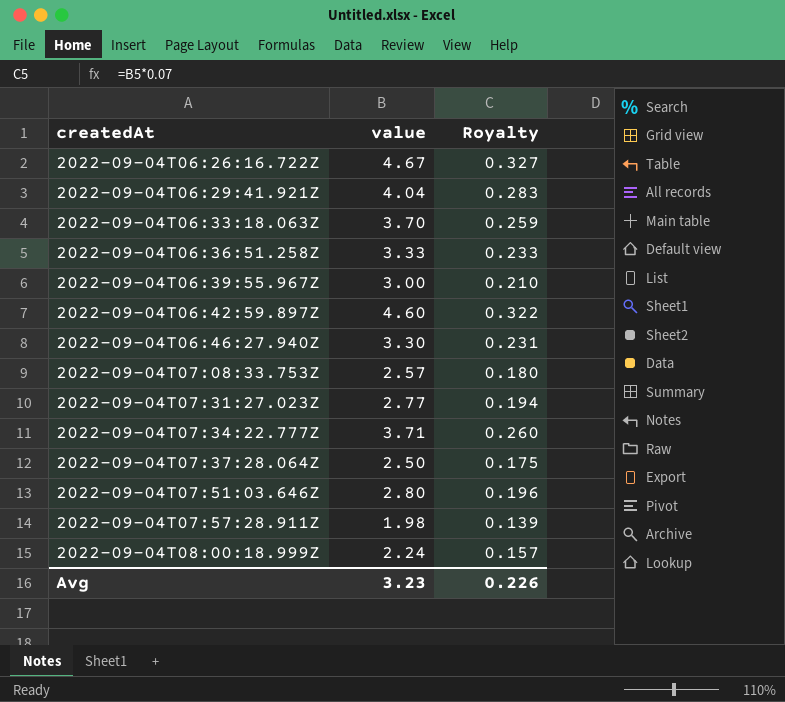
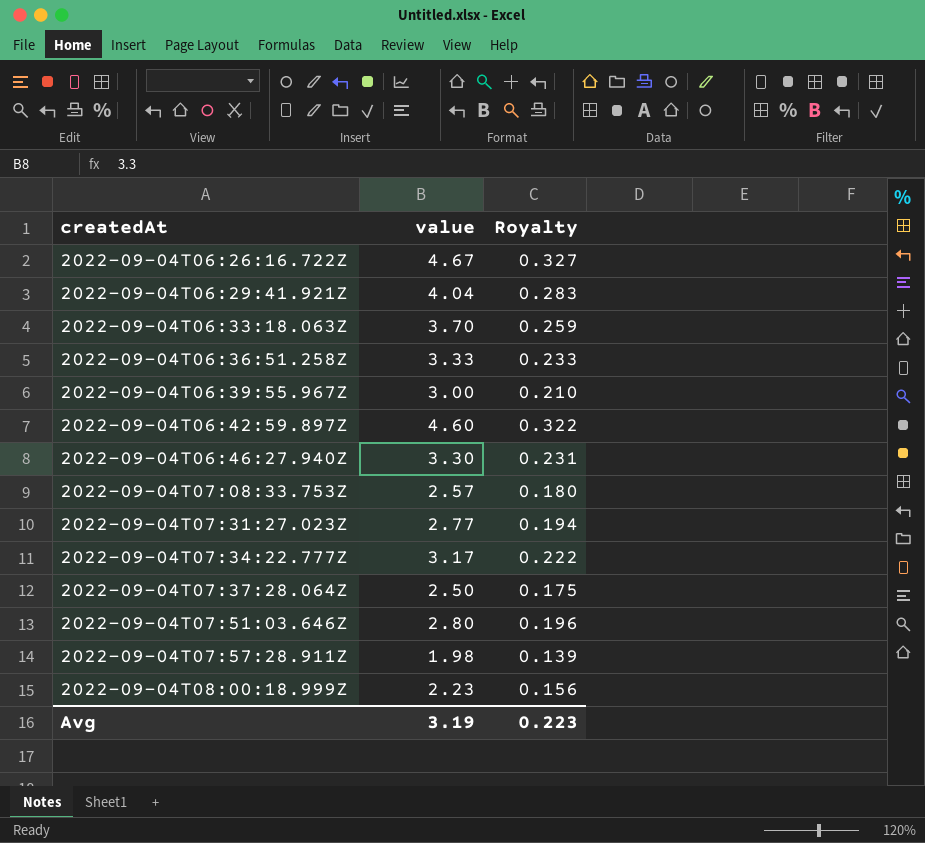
2022-09-04T07:34:22.777Z | value: 3.71 -> 3.17
2022-09-04T07:34:22.777Z | Royalty: 0.260 -> 0.222
2022-09-04T08:00:18.999Z | value: 2.24 -> 2.23
2022-09-04T08:00:18.999Z | Royalty: 0.157 -> 0.156
Avg | value: 3.23 -> 3.19
Avg | Royalty: 0.226 -> 0.223

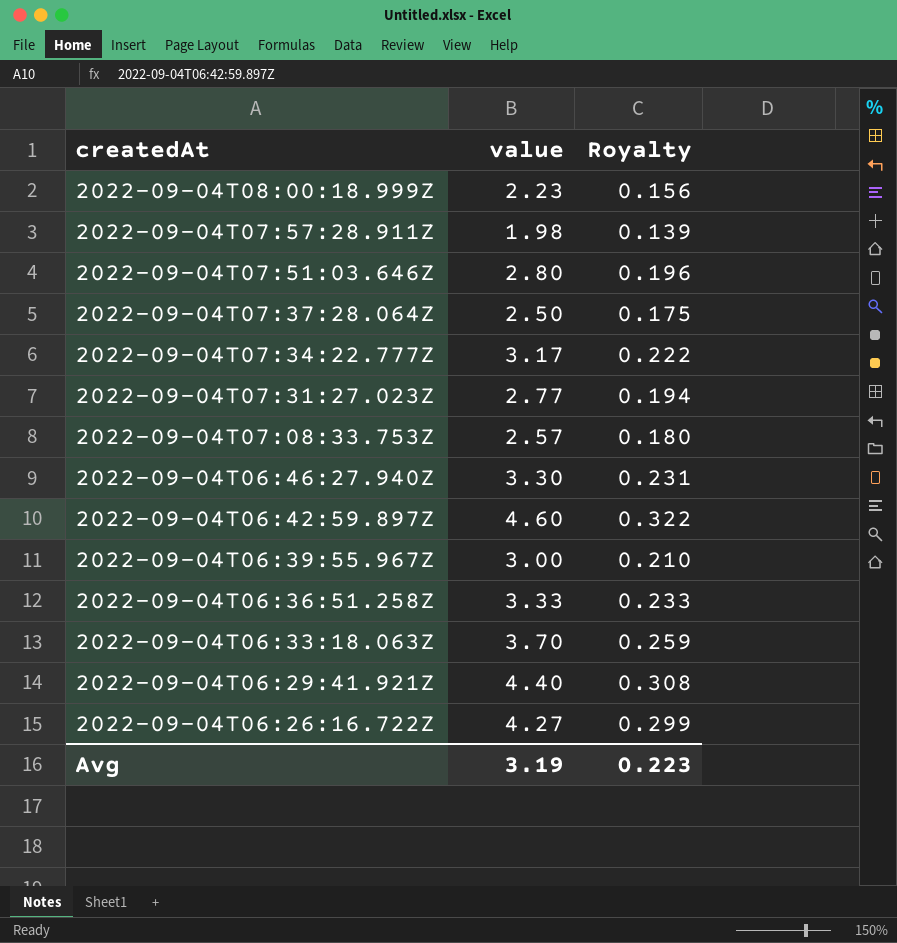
row order: createdAt ascending -> createdAt descending
2022-09-04T06:29:41.921Z | value: 4.04 -> 4.40
2022-09-04T06:29:41.921Z | Royalty: 0.283 -> 0.308
2022-09-04T06:26:16.722Z | value: 4.67 -> 4.27
2022-09-04T06:26:16.722Z | Royalty: 0.327 -> 0.299

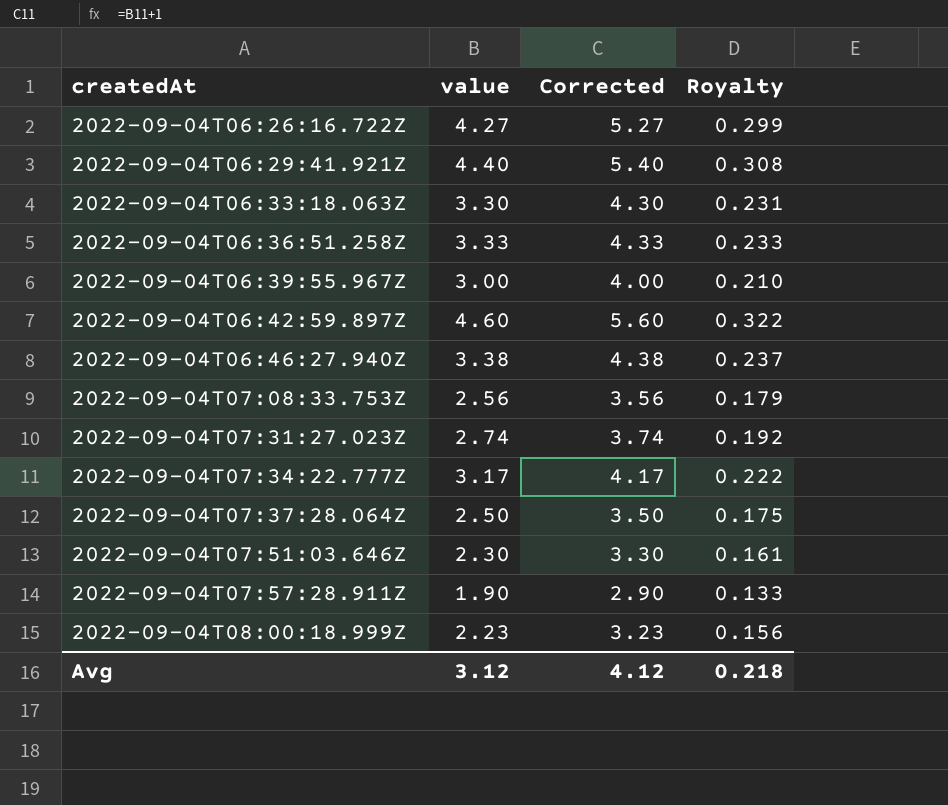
row order: createdAt descending -> createdAt ascending
column Corrected | formula: none -> [value] + 1
2022-09-04T06:33:18.063Z | value: 3.70 -> 3.30
2022-09-04T06:33:18.063Z | Royalty: 0.259 -> 0.231
2022-09-04T06:46:27.940Z | value: 3.30 -> 3.38
2022-09-04T06:46:27.940Z | Royalty: 0.231 -> 0.237
2022-09-04T07:08:33.753Z | value: 2.57 -> 2.56
2022-09-04T07:08:33.753Z | Royalty: 0.180 -> 0.179
2022-09-04T07:31:27.023Z | value: 2.77 -> 2.74
2022-09-04T07:31:27.023Z | Royalty: 0.194 -> 0.192
2022-09-04T07:51:03.646Z | value: 2.80 -> 2.30
2022-09-04T07:51:03.646Z | Royalty: 0.196 -> 0.161
2022-09-04T07:57:28.911Z | value: 1.98 -> 1.90
2022-09-04T07:57:28.911Z | Royalty: 0.139 -> 0.133
Avg | value: 3.19 -> 3.12
Avg | Royalty: 0.223 -> 0.218

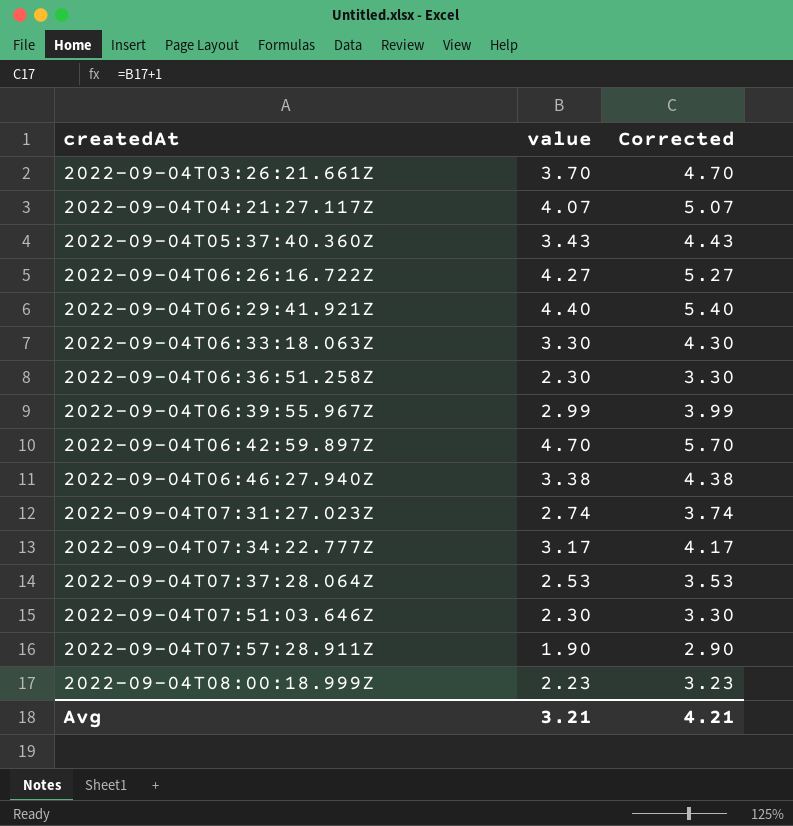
column Royalty | formula: [value] * 0.07 -> none
row 2022-09-04T07:08:33.753Z: 2.56 | 3.56 | 0.179 -> none
row 2022-09-04T03:26:21.661Z: none -> 3.70 | 4.70
row 2022-09-04T04:21:27.117Z: none -> 4.07 | 5.07
row 2022-09-04T05:37:40.360Z: none -> 3.43 | 4.43
2022-09-04T06:36:51.258Z | value: 3.33 -> 2.30
2022-09-04T06:36:51.258Z | Corrected: 4.33 -> 3.30
2022-09-04T06:39:55.967Z | value: 3.00 -> 2.99
2022-09-04T06:39:55.967Z | Corrected: 4.00 -> 3.99
2022-09-04T06:42:59.897Z | value: 4.60 -> 4.70
2022-09-04T06:42:59.897Z | Corrected: 5.60 -> 5.70
2022-09-04T07:37:28.064Z | value: 2.50 -> 2.53
2022-09-04T07:37:28.064Z | Corrected: 3.50 -> 3.53
Avg | value: 3.12 -> 3.21
Avg | Corrected: 4.12 -> 4.21

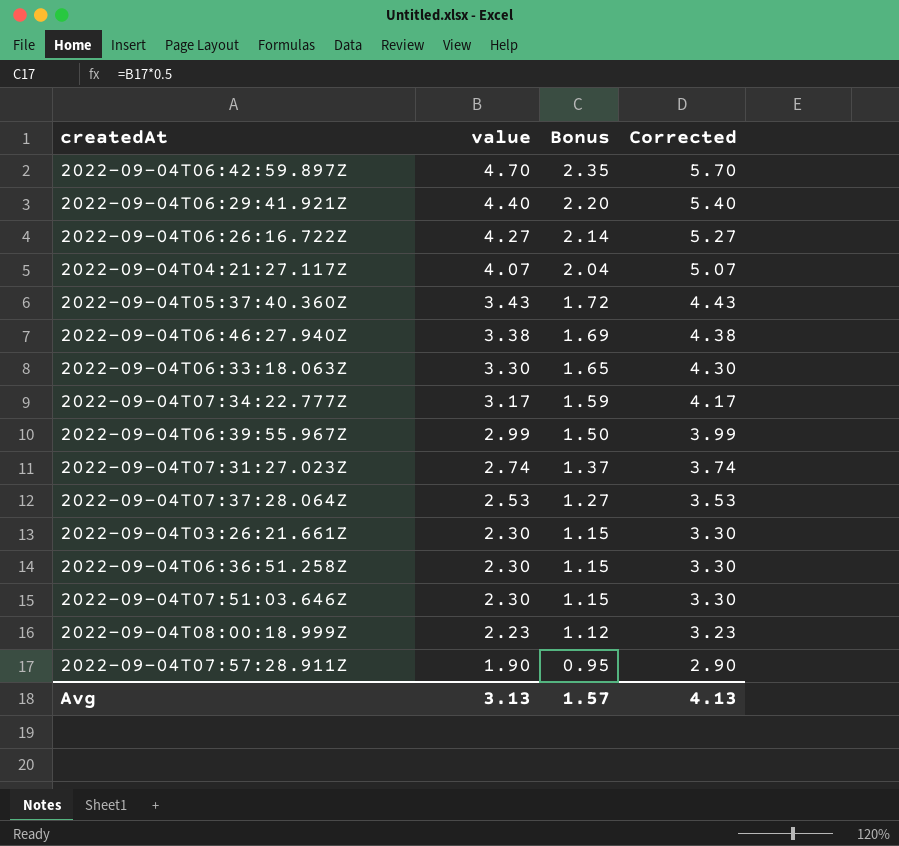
row order: createdAt ascending -> value descending
column Bonus | formula: none -> [value] * 0.5
2022-09-04T03:26:21.661Z | value: 3.70 -> 2.30
2022-09-04T03:26:21.661Z | Corrected: 4.70 -> 3.30
Avg | value: 3.21 -> 3.13
Avg | Corrected: 4.21 -> 4.13

